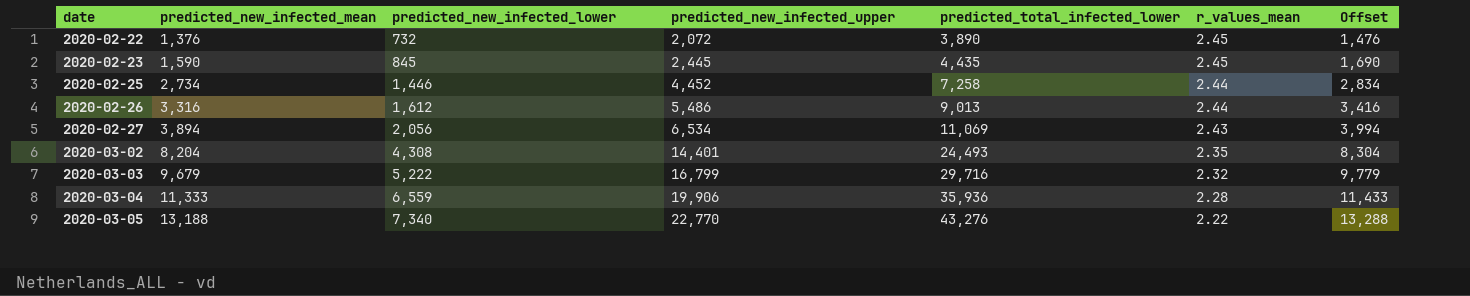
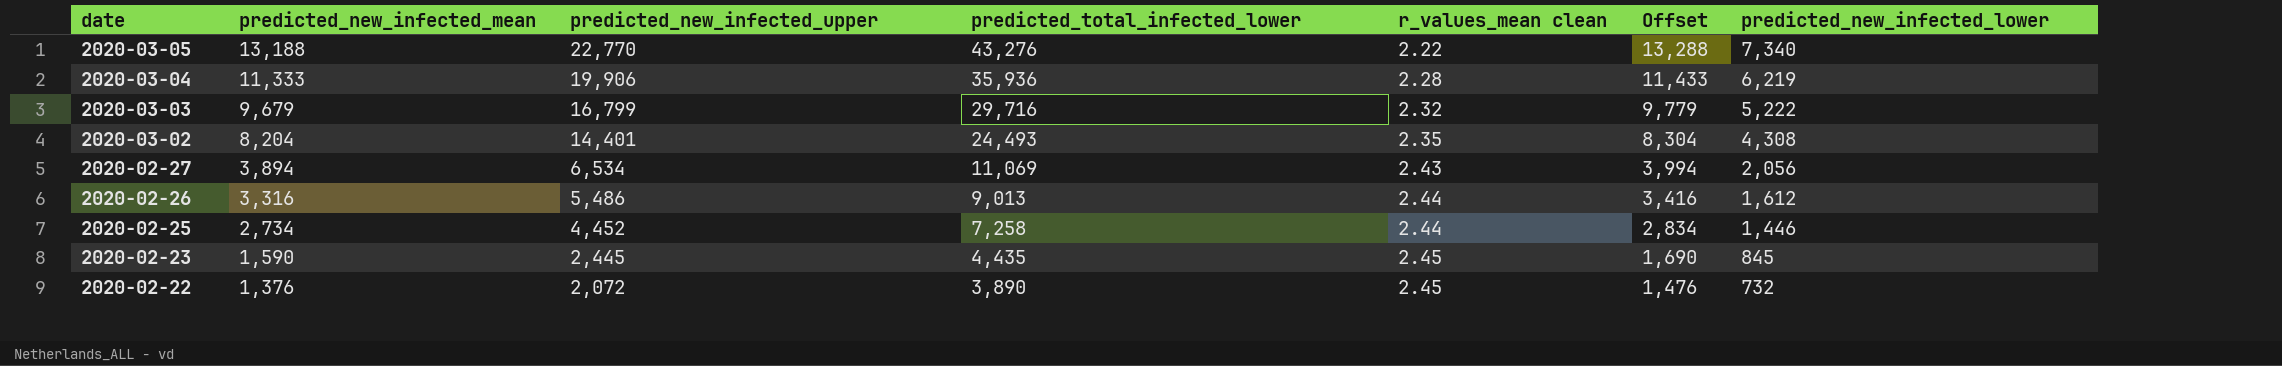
row order: date ascending -> date descending
column name: r_values_mean -> r_values_mean clean
column predicted_new_infected_lower | position: 3 -> 7
2020-03-04 | predicted_new_infected_lower: 6,559 -> 6,219

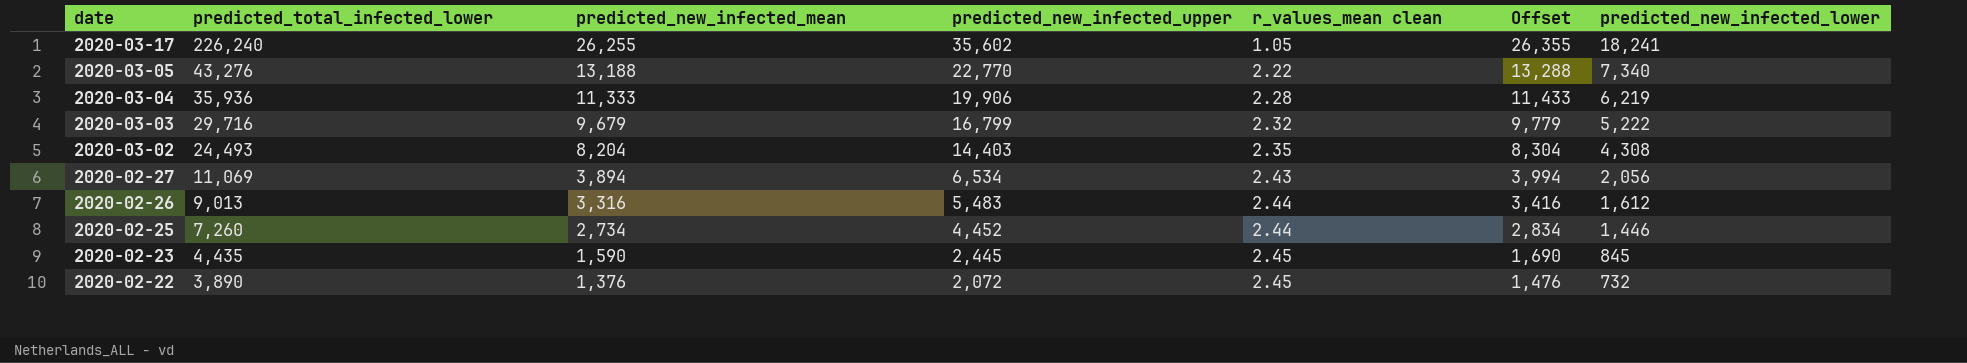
column predicted_total_infected_lower | position: 4 -> 2
row 2020-03-17: none -> 226,240 | 26,255 | 35,602 | 1.05 | 26,355 | 18,241
2020-03-02 | predicted_new_infected_upper: 14,401 -> 14,403
2020-02-26 | predicted_new_infected_upper: 5,486 -> 5,483
2020-02-25 | predicted_total_infected_lower: 7,258 -> 7,260

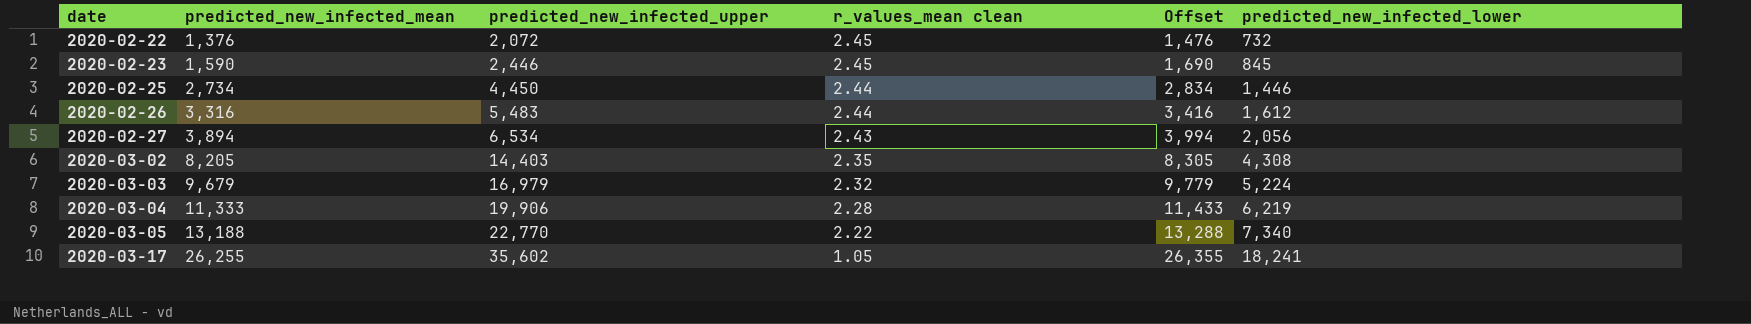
row order: date descending -> date ascending
column predicted_total_infected_lower | position: 2 -> none
2020-02-23 | predicted_new_infected_upper: 2,445 -> 2,446
2020-02-25 | predicted_new_infected_upper: 4,452 -> 4,450
2020-03-02 | predicted_new_infected_mean: 8,204 -> 8,205
2020-03-02 | Offset: 8,304 -> 8,305
2020-03-03 | predicted_new_infected_upper: 16,799 -> 16,979
2020-03-03 | predicted_new_infected_lower: 5,222 -> 5,224

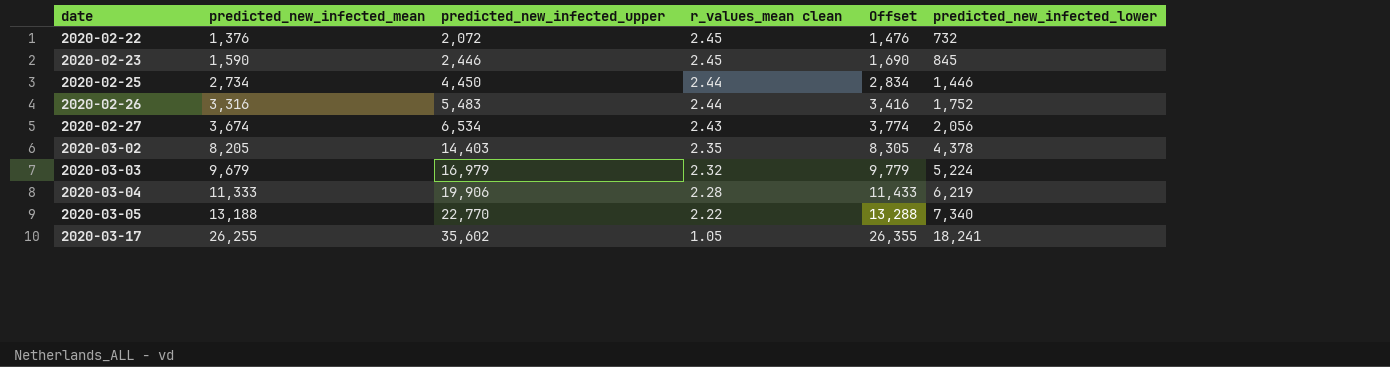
2020-02-26 | predicted_new_infected_lower: 1,612 -> 1,752
2020-02-27 | predicted_new_infected_mean: 3,894 -> 3,674
2020-02-27 | Offset: 3,994 -> 3,774
2020-03-02 | predicted_new_infected_lower: 4,308 -> 4,378

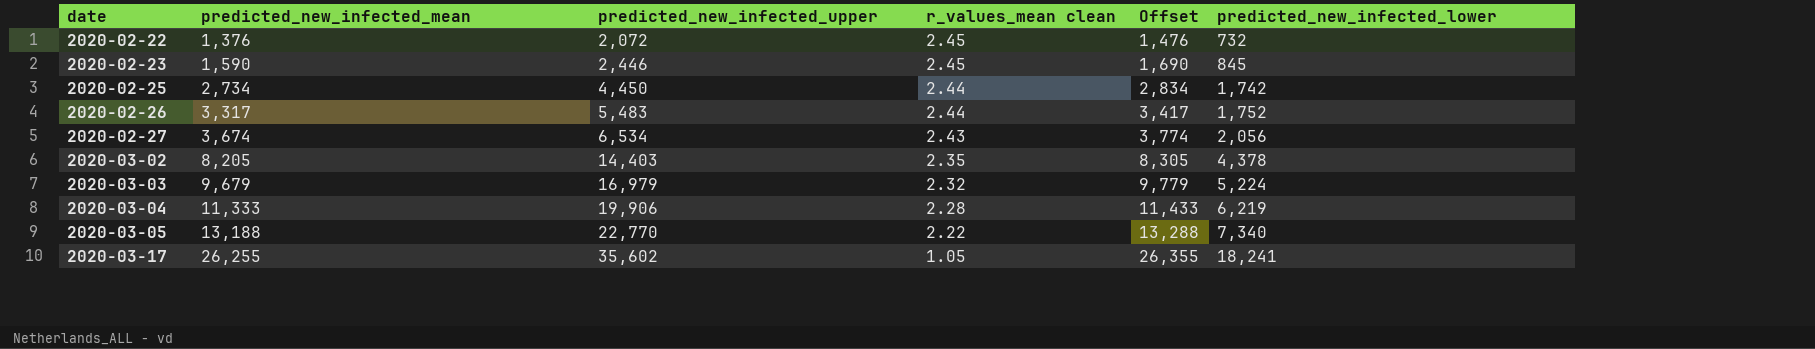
2020-02-25 | predicted_new_infected_lower: 1,446 -> 1,742
2020-02-26 | predicted_new_infected_mean: 3,316 -> 3,317
2020-02-26 | Offset: 3,416 -> 3,417

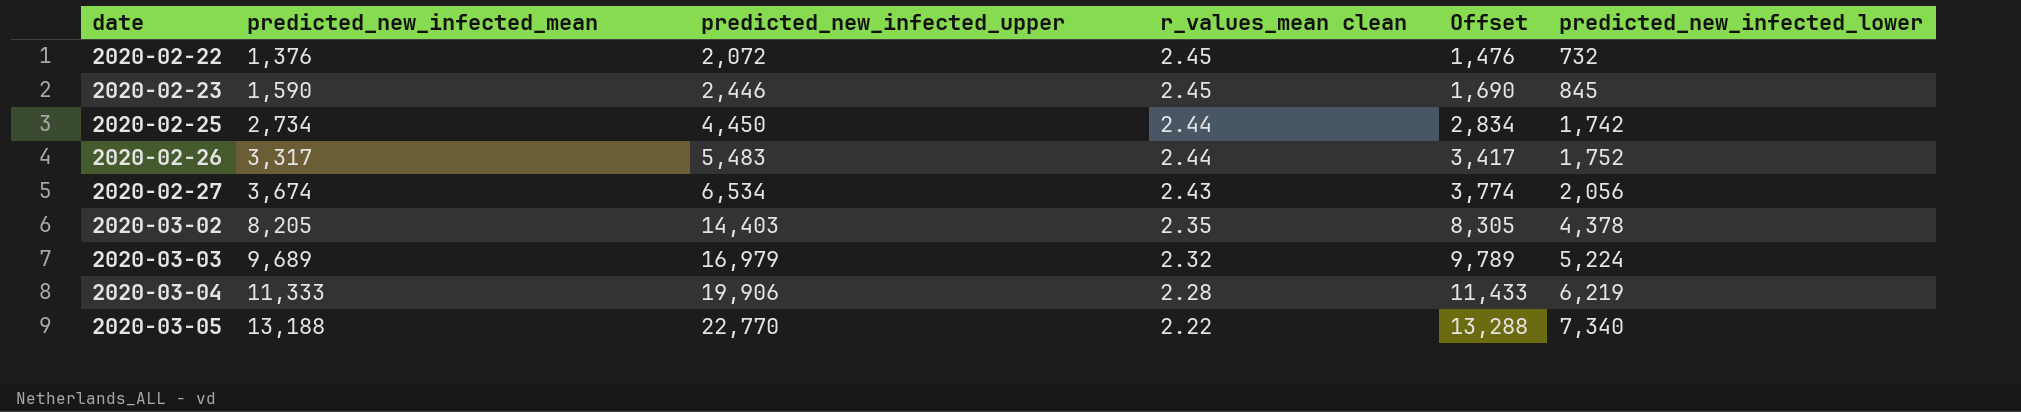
row 2020-03-17: 26,255 | 35,602 | 1.05 | 26,355 | 18,241 -> none
2020-03-03 | predicted_new_infected_mean: 9,679 -> 9,689
2020-03-03 | Offset: 9,779 -> 9,789

